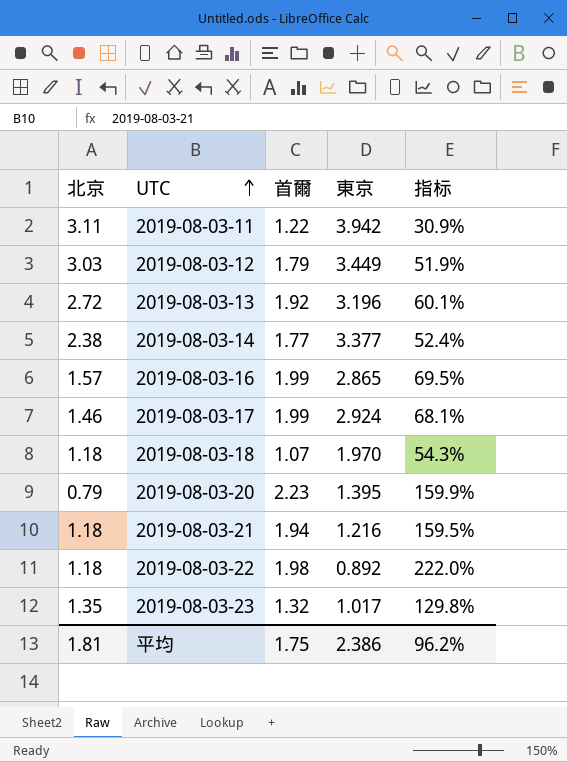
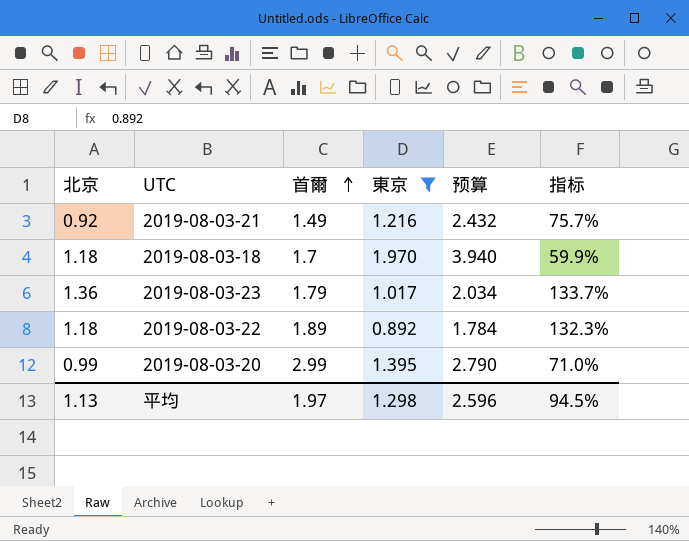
filter: none -> 東京 <= 1.970
row order: UTC ascending -> 首爾 ascending
column 预算 | formula: none -> [東京] * 2
column 指标 | formula: [首爾] / [東京] -> [北京] / [東京]
2019-08-03-21 | 北京: 1.18 -> 0.92
2019-08-03-21 | 首爾: 1.94 -> 1.49
2019-08-03-18 | 首爾: 1.07 -> 1.7
2019-08-03-23 | 北京: 1.35 -> 1.36
2019-08-03-23 | 首爾: 1.32 -> 1.79
2019-08-03-22 | 首爾: 1.98 -> 1.89
2019-08-03-20 | 北京: 0.79 -> 0.99
2019-08-03-20 | 首爾: 2.23 -> 2.99
平均 | 北京: 1.81 -> 1.13
平均 | 首爾: 1.75 -> 1.97
平均 | 東京: 2.386 -> 1.298
平均 | 指标: 96.2% -> 94.5%

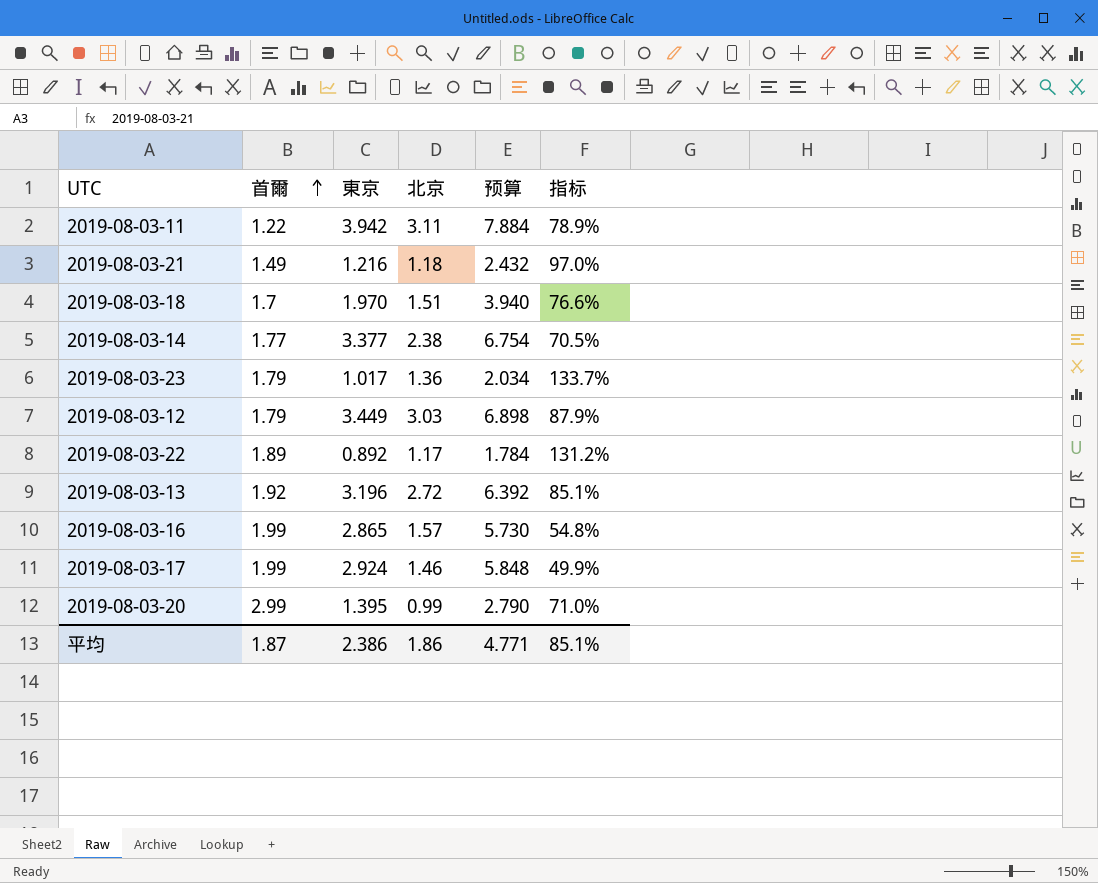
filter: 東京 <= 1.970 -> none
column 北京 | position: 1 -> 4
2019-08-03-21 | 北京: 0.92 -> 1.18
2019-08-03-21 | 指标: 75.7% -> 97.0%
2019-08-03-18 | 北京: 1.18 -> 1.51
2019-08-03-18 | 指标: 59.9% -> 76.6%
2019-08-03-22 | 北京: 1.18 -> 1.17
2019-08-03-22 | 指标: 132.3% -> 131.2%
平均 | 首爾: 1.97 -> 1.87
平均 | 東京: 1.298 -> 2.386
平均 | 北京: 1.13 -> 1.86
平均 | 预算: 2.596 -> 4.771
平均 | 指标: 94.5% -> 85.1%

